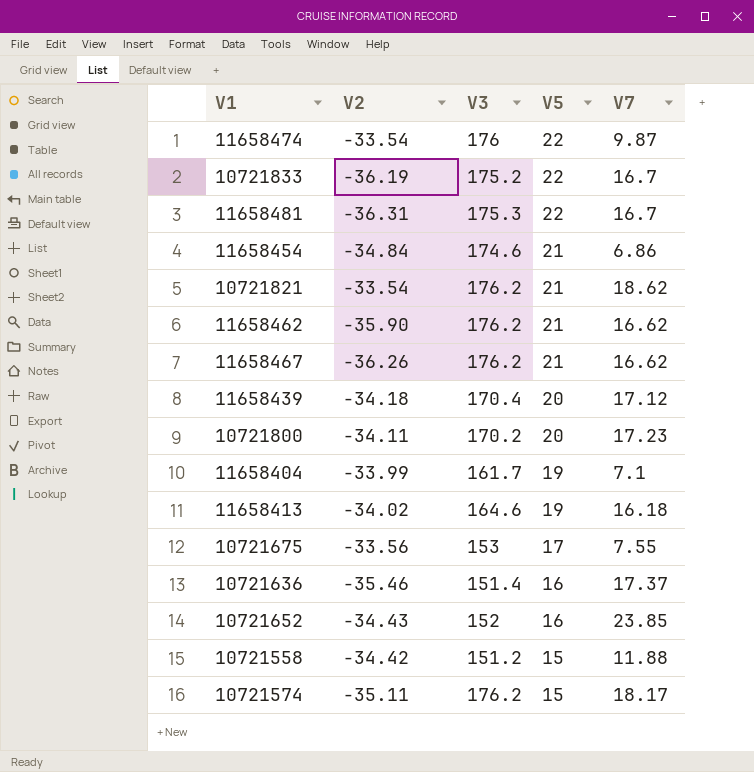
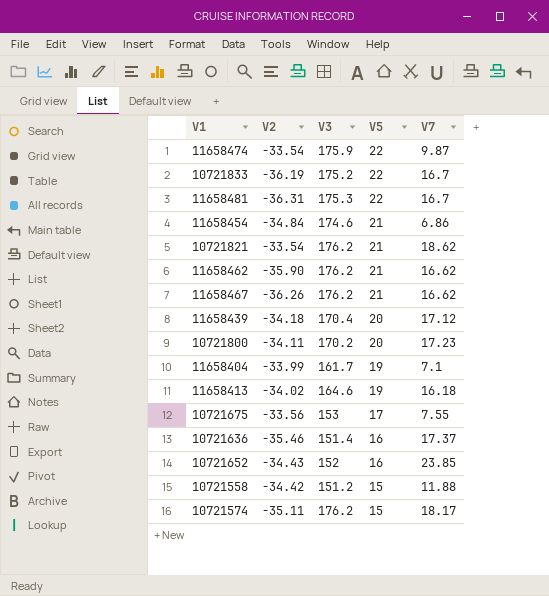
11658474 | V3: 176 -> 175.9

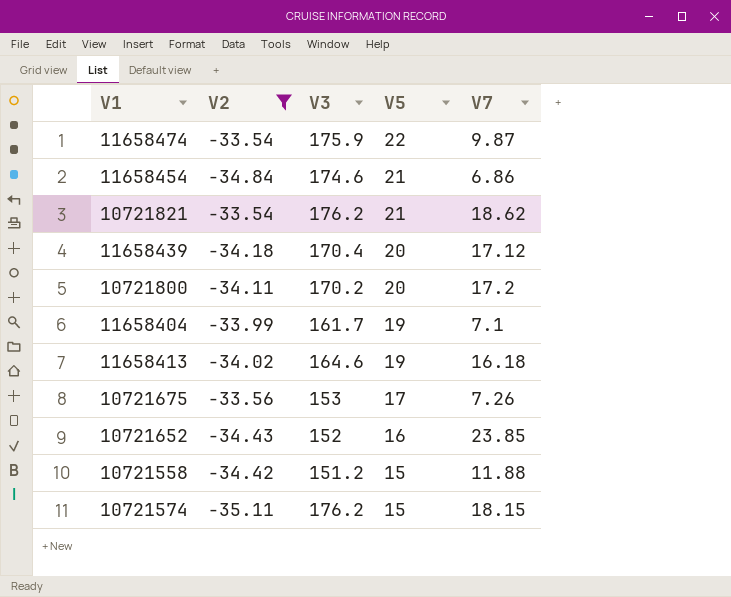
filter: none -> V2 >= -35.11
10721800 | V7: 17.23 -> 17.2
10721675 | V7: 7.55 -> 7.26
10721574 | V7: 18.17 -> 18.15

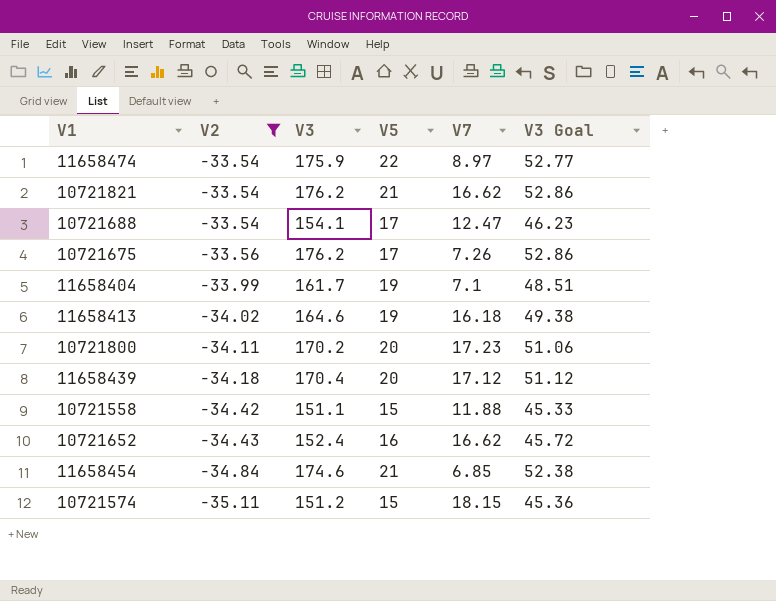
row order: V5 descending -> V2 descending
column V3 Goal | formula: none -> [V3] * 0.3
11658474 | V7: 9.87 -> 8.97
10721821 | V7: 18.62 -> 16.62
row 10721688: none -> -33.54 | 154.1 | 17 | 12.47 | 46.23
10721675 | V3: 153 -> 176.2
10721800 | V7: 17.2 -> 17.23
10721558 | V3: 151.2 -> 151.1
10721652 | V3: 152 -> 152.4
10721652 | V7: 23.85 -> 16.62
11658454 | V7: 6.86 -> 6.85
10721574 | V3: 176.2 -> 151.2

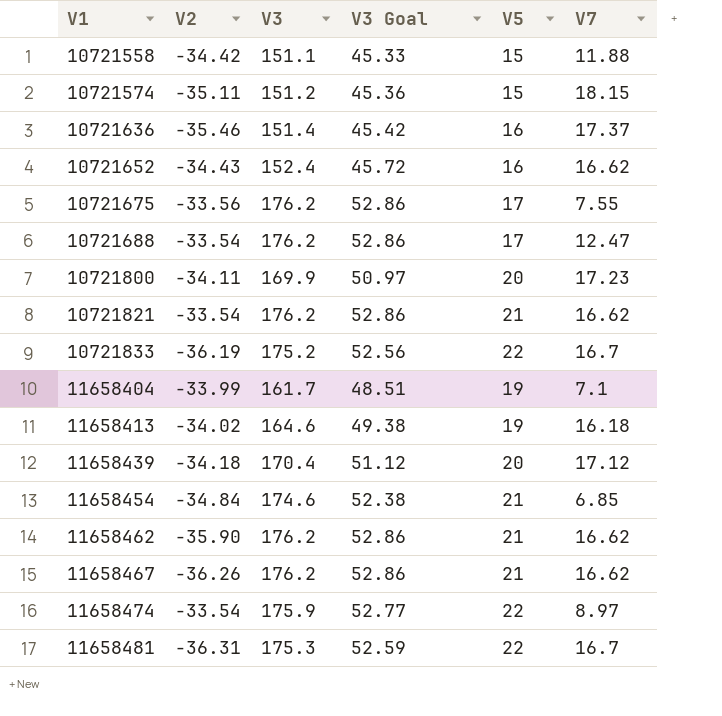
filter: V2 >= -35.11 -> none
row order: V2 descending -> V1 ascending
column V3 Goal | position: 6 -> 4
10721675 | V7: 7.26 -> 7.55
10721688 | V3: 154.1 -> 176.2
10721688 | V3 Goal: 46.23 -> 52.86
10721800 | V3: 170.2 -> 169.9
10721800 | V3 Goal: 51.06 -> 50.97

